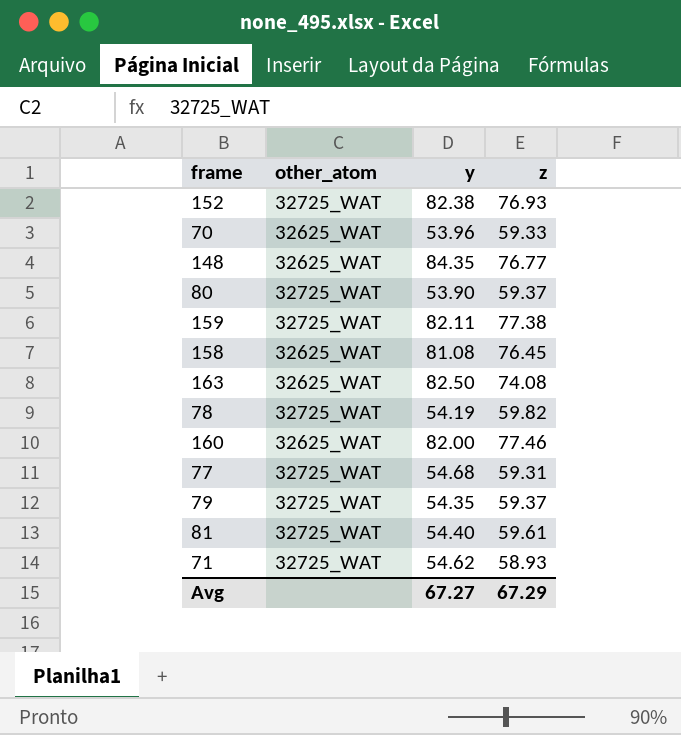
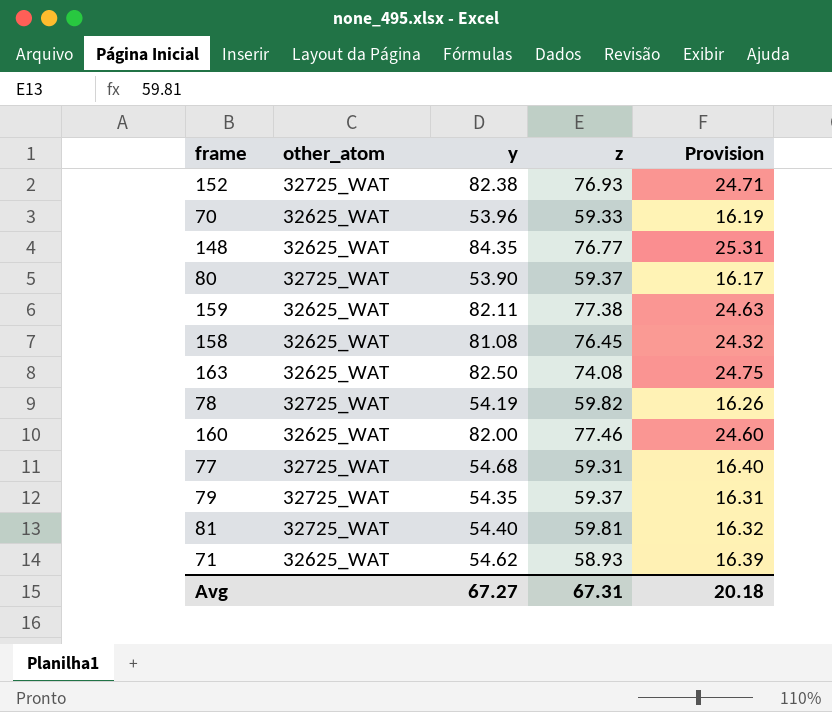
column Provision | formula: none -> [y] * 0.3
159 | other_atom: 32725_WAT -> 32625_WAT
81 | z: 59.61 -> 59.81
71 | other_atom: 32725_WAT -> 32625_WAT
Avg | z: 67.29 -> 67.31

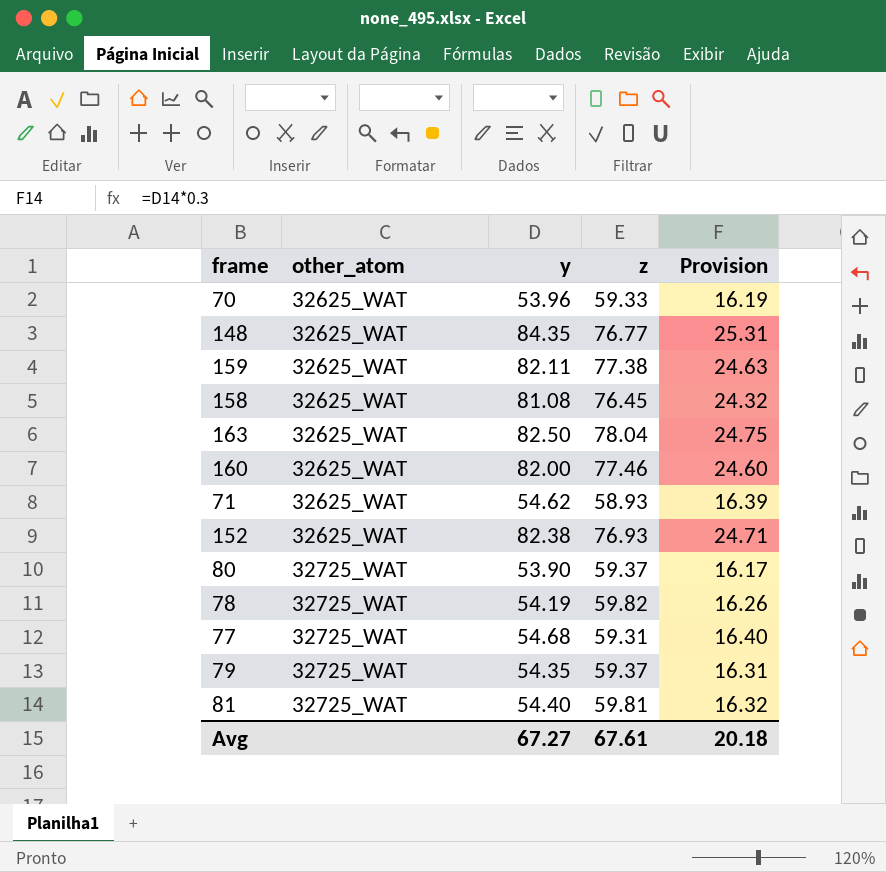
row order: none -> other_atom ascending
163 | z: 74.08 -> 78.04
152 | other_atom: 32725_WAT -> 32625_WAT
Avg | z: 67.31 -> 67.61

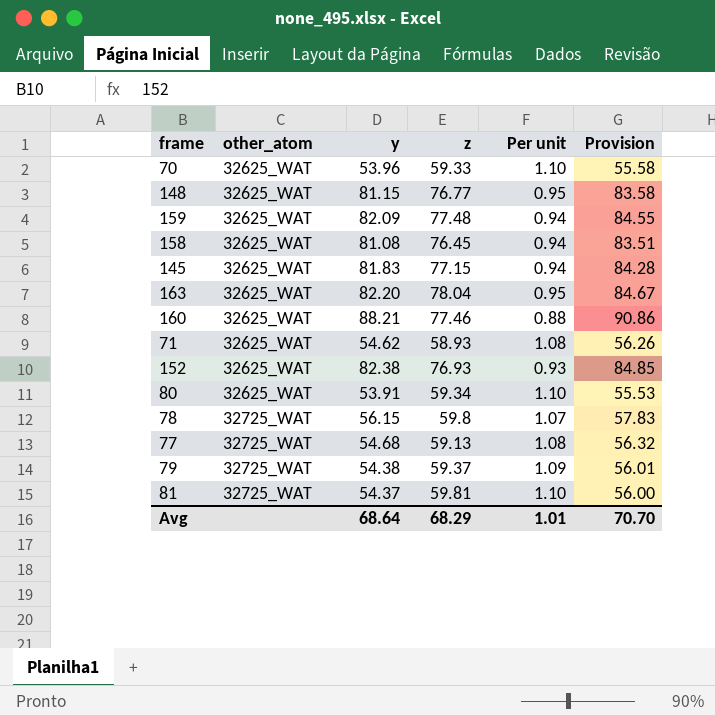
column Per unit | formula: none -> [z] / [y]
column Provision | formula: [y] * 0.3 -> [y] * 1.03
148 | y: 84.35 -> 81.15
159 | y: 82.11 -> 82.09
159 | z: 77.38 -> 77.48
row 145: none -> 32625_WAT | 81.83 | 77.15 | 0.94 | 84.28
163 | y: 82.50 -> 82.20
160 | y: 82.00 -> 88.21
80 | other_atom: 32725_WAT -> 32625_WAT
80 | y: 53.90 -> 53.91
80 | z: 59.37 -> 59.34
78 | y: 54.19 -> 56.15
78 | z: 59.82 -> 59.8
77 | z: 59.31 -> 59.13
79 | y: 54.35 -> 54.38
81 | y: 54.40 -> 54.37
Avg | y: 67.27 -> 68.64
Avg | z: 67.61 -> 68.29
Avg | Provision: 20.18 -> 70.70

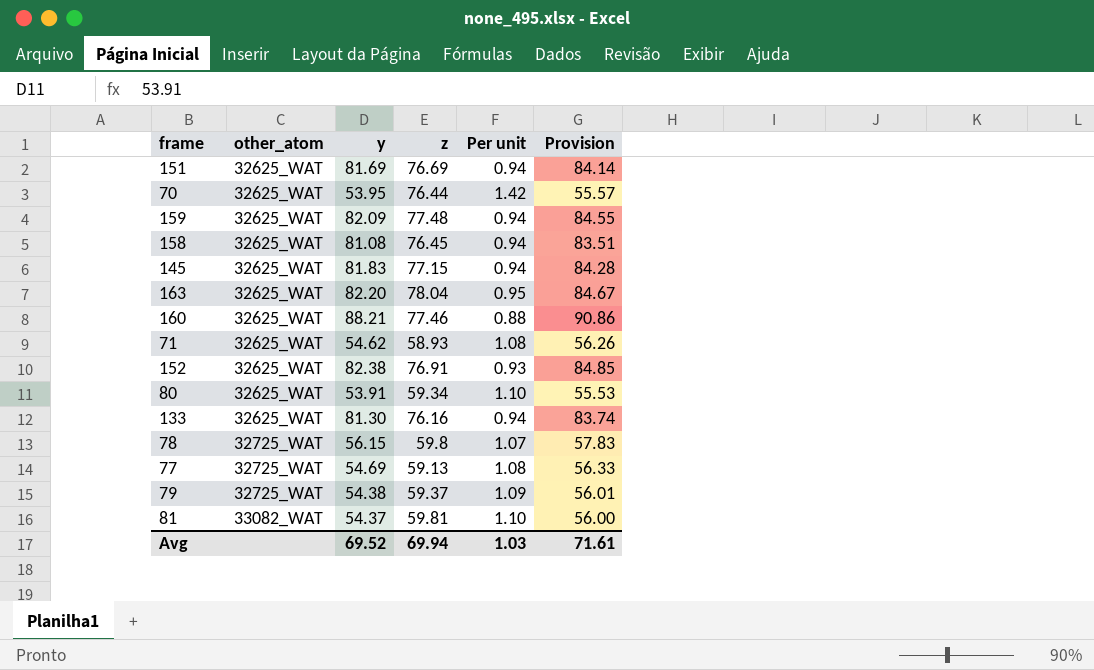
row 148: 32625_WAT | 81.15 | 76.77 | 0.95 | 83.58 -> none
row 151: none -> 32625_WAT | 81.69 | 76.69 | 0.94 | 84.14
70 | y: 53.96 -> 53.95
70 | z: 59.33 -> 76.44
70 | Per unit: 1.10 -> 1.42
70 | Provision: 55.58 -> 55.57
152 | z: 76.93 -> 76.91
row 133: none -> 32625_WAT | 81.30 | 76.16 | 0.94 | 83.74
77 | y: 54.68 -> 54.69
77 | Provision: 56.32 -> 56.33
81 | other_atom: 32725_WAT -> 33082_WAT
Avg | y: 68.64 -> 69.52
Avg | z: 68.29 -> 69.94
Avg | Per unit: 1.01 -> 1.03
Avg | Provision: 70.70 -> 71.61

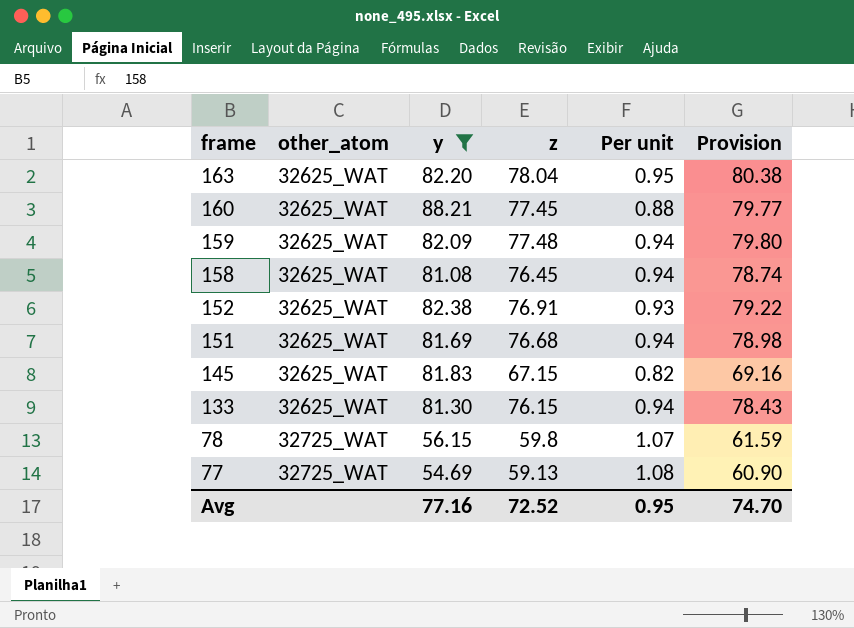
filter: none -> y >= 54.69
row order: other_atom ascending -> frame descending
column Provision | formula: [y] * 1.03 -> [z] * 1.03
160 | z: 77.46 -> 77.45
151 | z: 76.69 -> 76.68
145 | z: 77.15 -> 67.15
145 | Per unit: 0.94 -> 0.82
133 | z: 76.16 -> 76.15
Avg | y: 69.52 -> 77.16
Avg | z: 69.94 -> 72.52
Avg | Per unit: 1.03 -> 0.95
Avg | Provision: 71.61 -> 74.70

